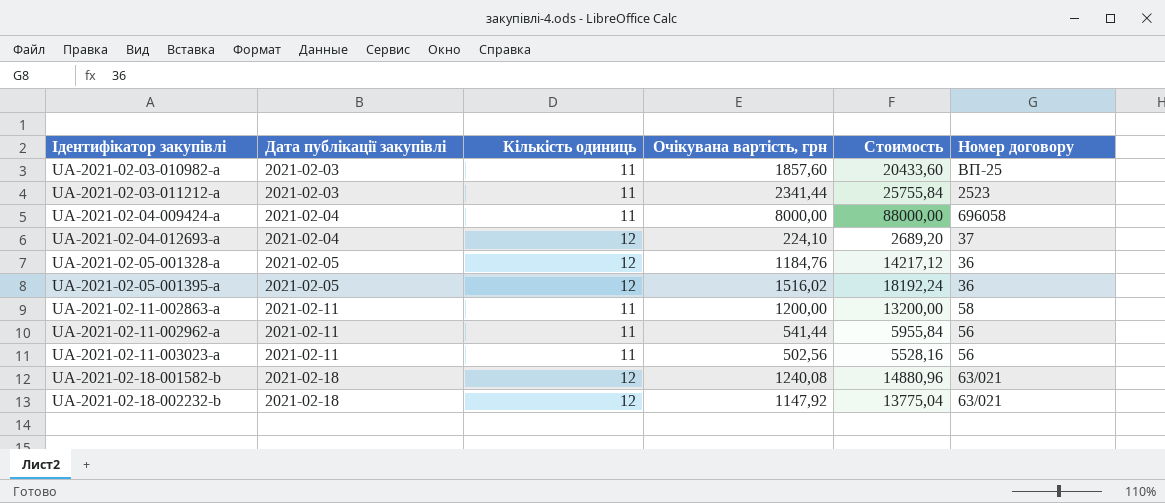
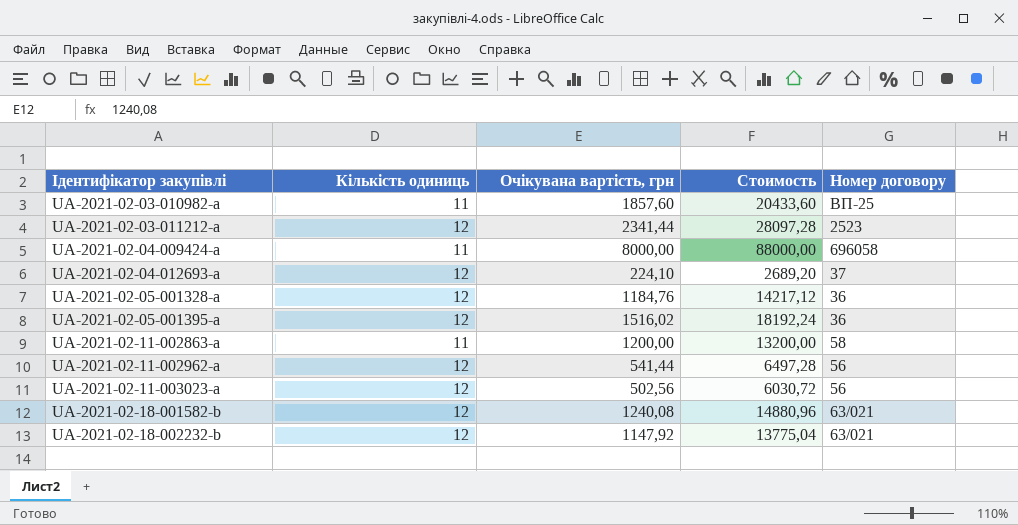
column Дата публікації закупівлі | position: 2 -> none
UA-2021-02-03-011212-a | Кількість одиниць: 11 -> 12
UA-2021-02-03-011212-a | Стоимость: 25755,84 -> 28097,28
UA-2021-02-11-002962-a | Кількість одиниць: 11 -> 12
UA-2021-02-11-002962-a | Стоимость: 5955,84 -> 6497,28
UA-2021-02-11-003023-a | Кількість одиниць: 11 -> 12
UA-2021-02-11-003023-a | Стоимость: 5528,16 -> 6030,72

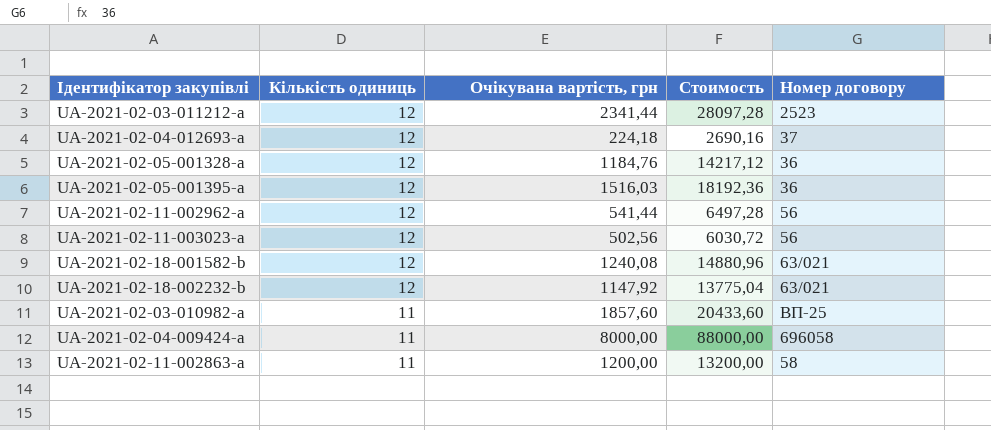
row order: Ідентифікатор закупівлі ascending -> Кількість одиниць descending
UA-2021-02-04-012693-a | Очікувана вартість, грн: 224,10 -> 224,18
UA-2021-02-04-012693-a | Стоимость: 2689,20 -> 2690,16
UA-2021-02-05-001395-a | Очікувана вартість, грн: 1516,02 -> 1516,03
UA-2021-02-05-001395-a | Стоимость: 18192,24 -> 18192,36

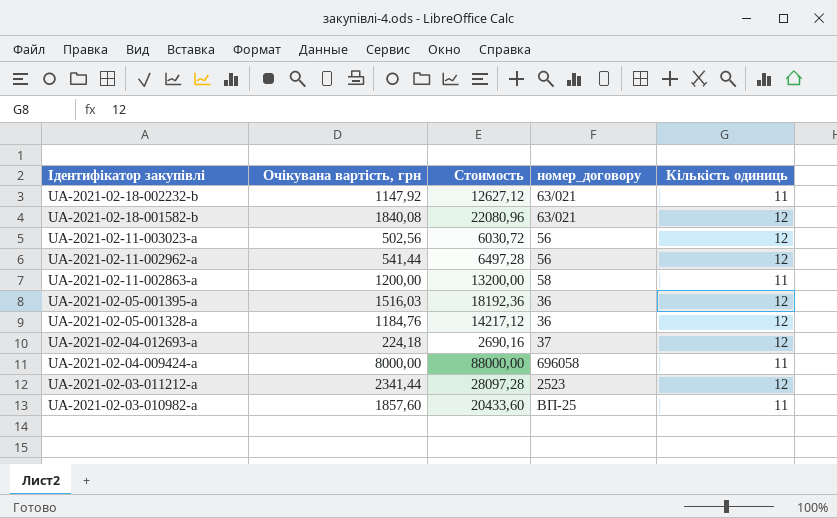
row order: Кількість одиниць descending -> Ідентифікатор закупівлі descending
column name: Номер договору -> номер_договору
column Кількість одиниць | position: 2 -> 5
UA-2021-02-18-002232-b | Стоимость: 13775,04 -> 12627,12
UA-2021-02-18-002232-b | Кількість одиниць: 12 -> 11
UA-2021-02-18-001582-b | Очікувана вартість, грн: 1240,08 -> 1840,08
UA-2021-02-18-001582-b | Стоимость: 14880,96 -> 22080,96

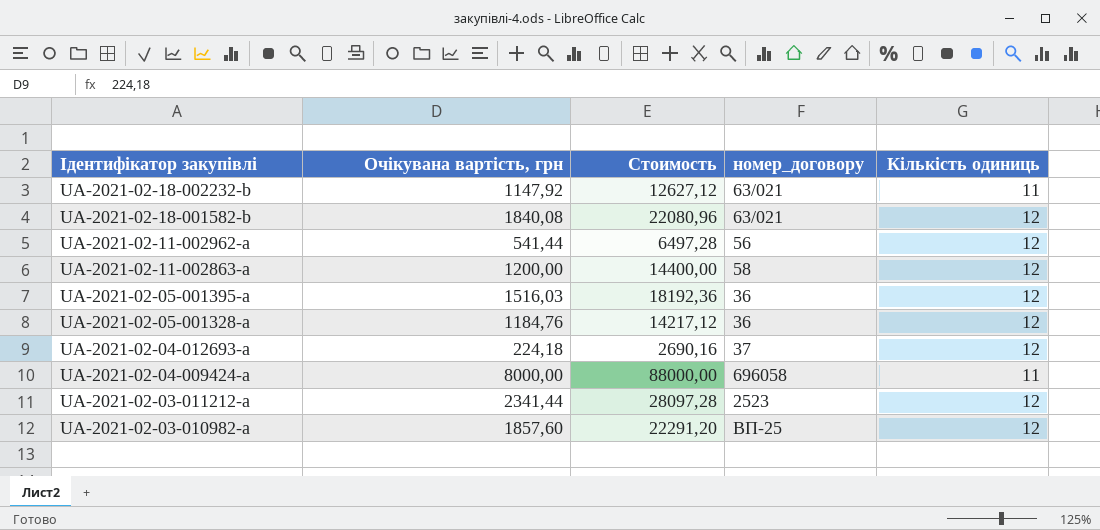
row UA-2021-02-11-003023-a: 502,56 | 6030,72 | 56 | 12 -> none
UA-2021-02-11-002863-a | Стоимость: 13200,00 -> 14400,00
UA-2021-02-11-002863-a | Кількість одиниць: 11 -> 12
UA-2021-02-03-010982-a | Стоимость: 20433,60 -> 22291,20
UA-2021-02-03-010982-a | Кількість одиниць: 11 -> 12

